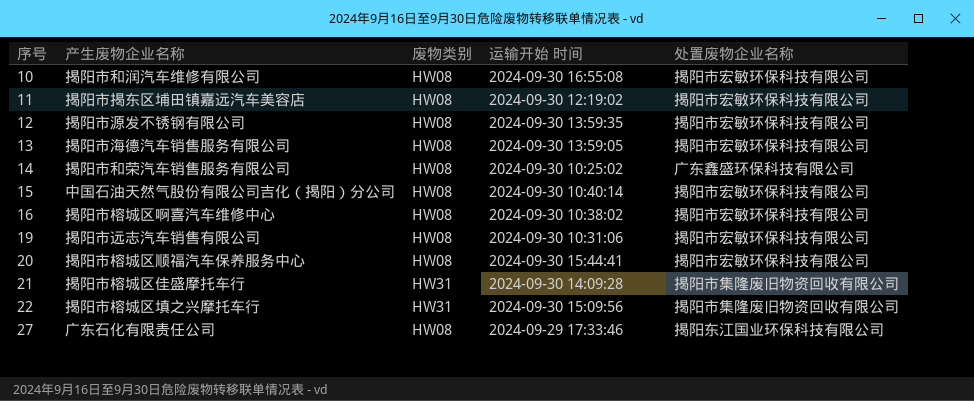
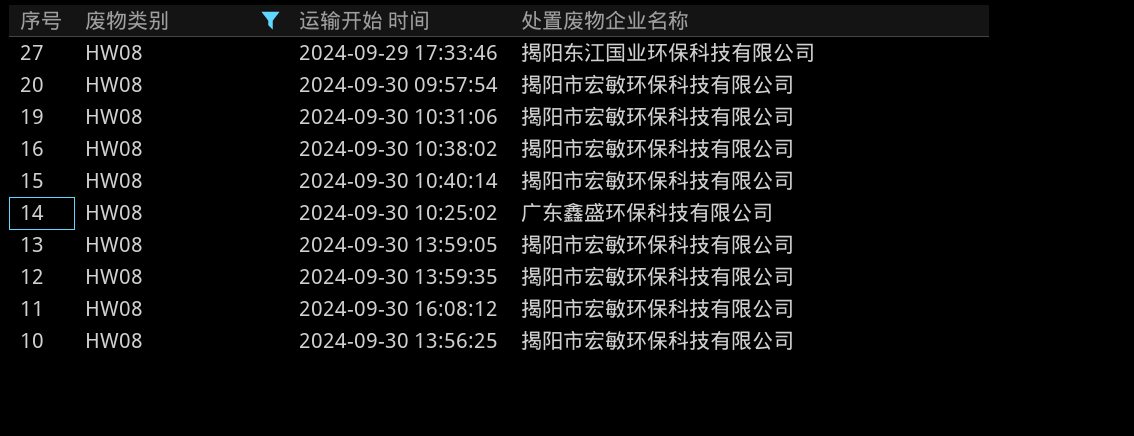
filter: none -> 废物类别 = HW08
row order: 序号 ascending -> 序号 descending
column 产生废物企业名称 | position: 2 -> none
20 | 运输开始 时间: 2024-09-30 15:44:41 -> 2024-09-30 09:57:54
11 | 运输开始 时间: 2024-09-30 12:19:02 -> 2024-09-30 16:08:12
10 | 运输开始 时间: 2024-09-30 16:55:08 -> 2024-09-30 13:56:25

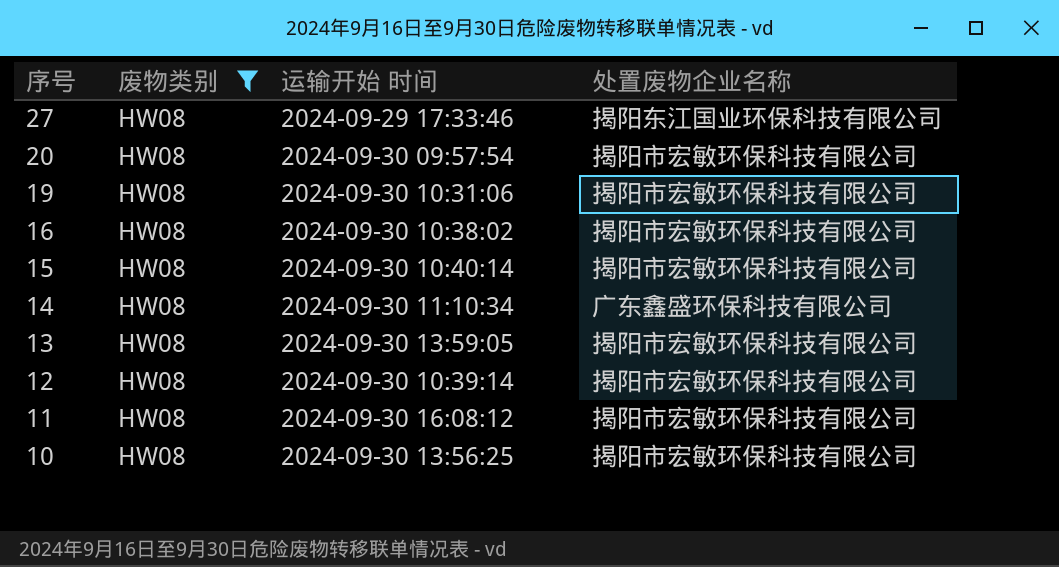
14 | 运输开始 时间: 2024-09-30 10:25:02 -> 2024-09-30 11:10:34
12 | 运输开始 时间: 2024-09-30 13:59:35 -> 2024-09-30 10:39:14

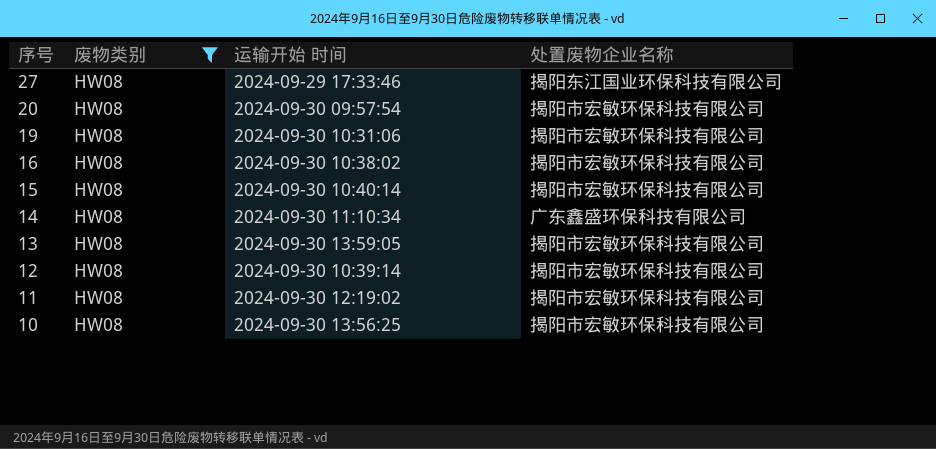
11 | 运输开始 时间: 2024-09-30 16:08:12 -> 2024-09-30 12:19:02

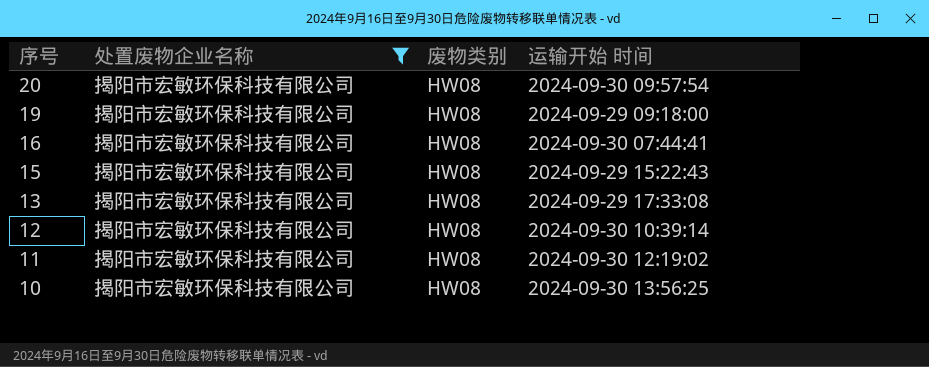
filter: 废物类别 = HW08 -> 处置废物企业名称 = 揭阳市宏敏环保科技有限公司
column 处置废物企业名称 | position: 4 -> 2
19 | 运输开始 时间: 2024-09-30 10:31:06 -> 2024-09-29 09:18:00
16 | 运输开始 时间: 2024-09-30 10:38:02 -> 2024-09-30 07:44:41
15 | 运输开始 时间: 2024-09-30 10:40:14 -> 2024-09-29 15:22:43
13 | 运输开始 时间: 2024-09-30 13:59:05 -> 2024-09-29 17:33:08

